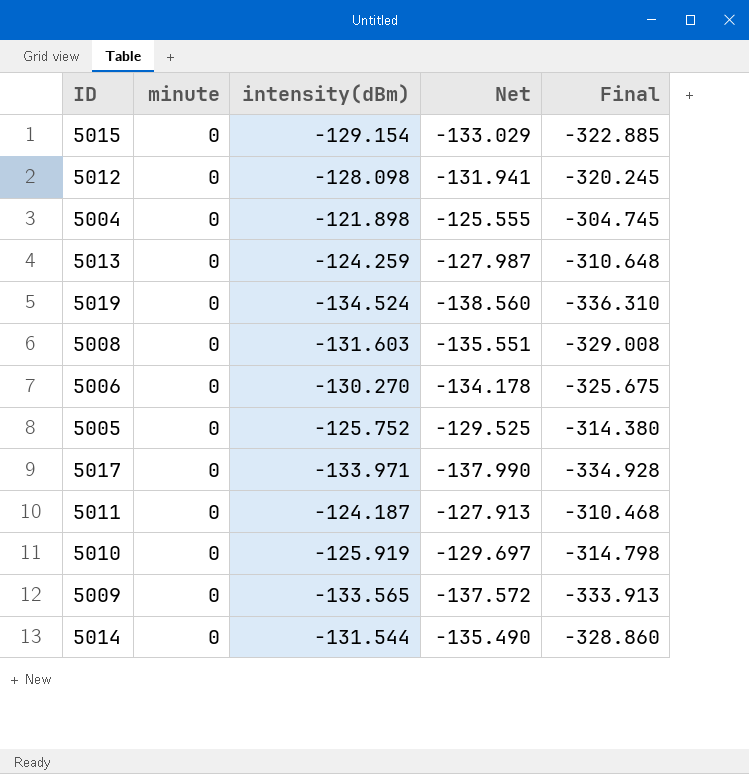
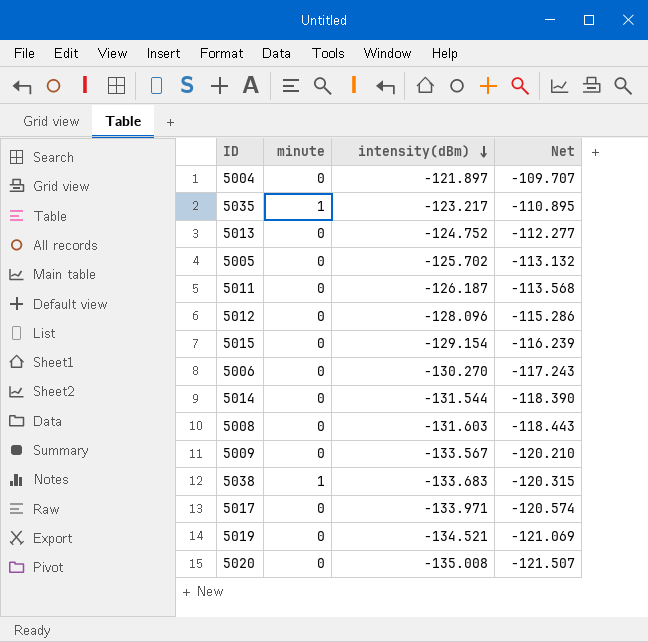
row order: none -> intensity(dBm) descending
column Final | formula: [intensity(dBm)] * 2.5 -> none
column Net | formula: [intensity(dBm)] * 1.03 -> [intensity(dBm)] * 0.9
row 5010: 0 | -125.919 | -129.697 | -314.798 -> none
5004 | intensity(dBm): -121.898 -> -121.897
row 5035: none -> 1 | -123.217 | -110.895
5013 | intensity(dBm): -124.259 -> -124.752
5005 | intensity(dBm): -125.752 -> -125.702
5011 | intensity(dBm): -124.187 -> -126.187
5012 | intensity(dBm): -128.098 -> -128.096
5009 | intensity(dBm): -133.565 -> -133.567
row 5038: none -> 1 | -133.683 | -120.315
5019 | intensity(dBm): -134.524 -> -134.521
row 5020: none -> 0 | -135.008 | -121.507

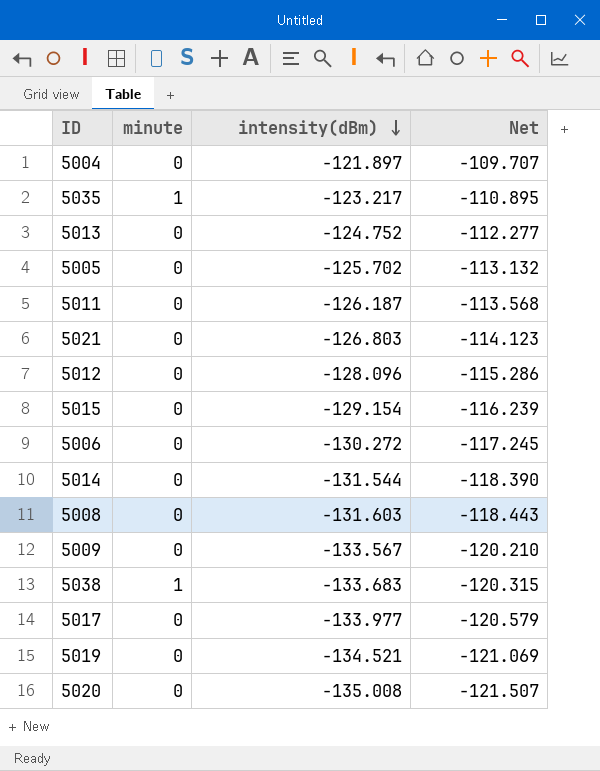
row 5021: none -> 0 | -126.803 | -114.123
5006 | intensity(dBm): -130.270 -> -130.272
5006 | Net: -117.243 -> -117.245
5017 | intensity(dBm): -133.971 -> -133.977
5017 | Net: -120.574 -> -120.579

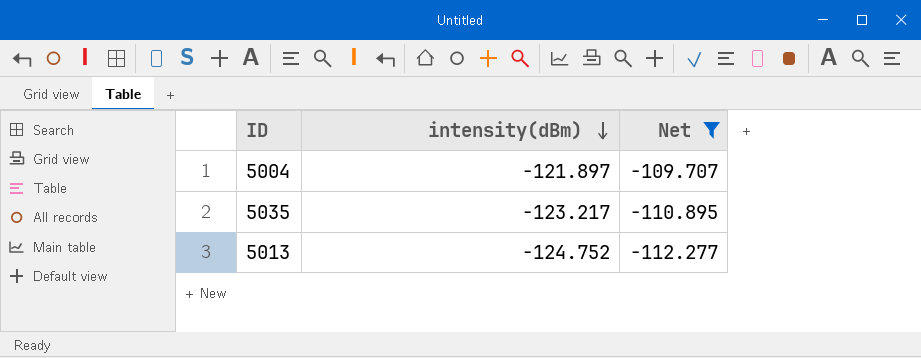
filter: none -> Net >= -112.277
column minute | position: 2 -> none

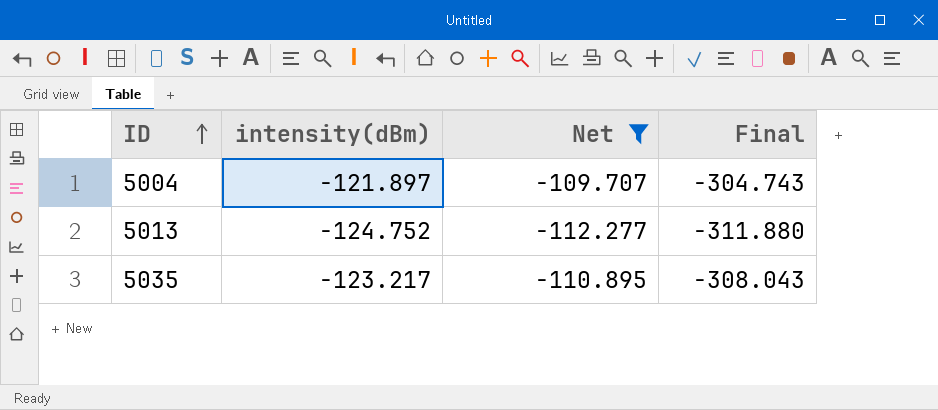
row order: intensity(dBm) descending -> ID ascending
column Final | formula: none -> [intensity(dBm)] * 2.5

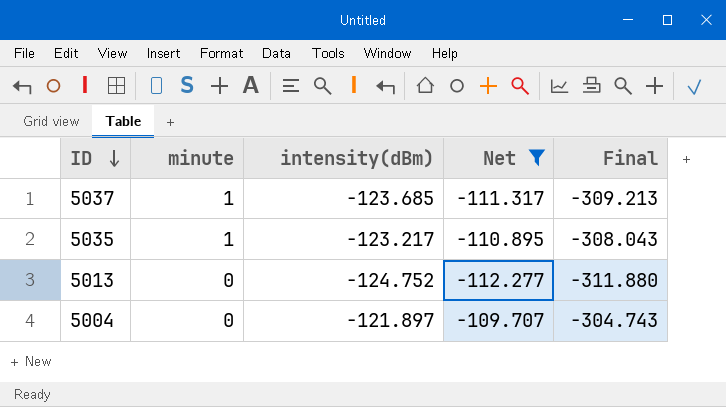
row order: ID ascending -> ID descending
column minute | position: none -> 2
row 5037: none -> 1 | -123.685 | -111.317 | -309.213

